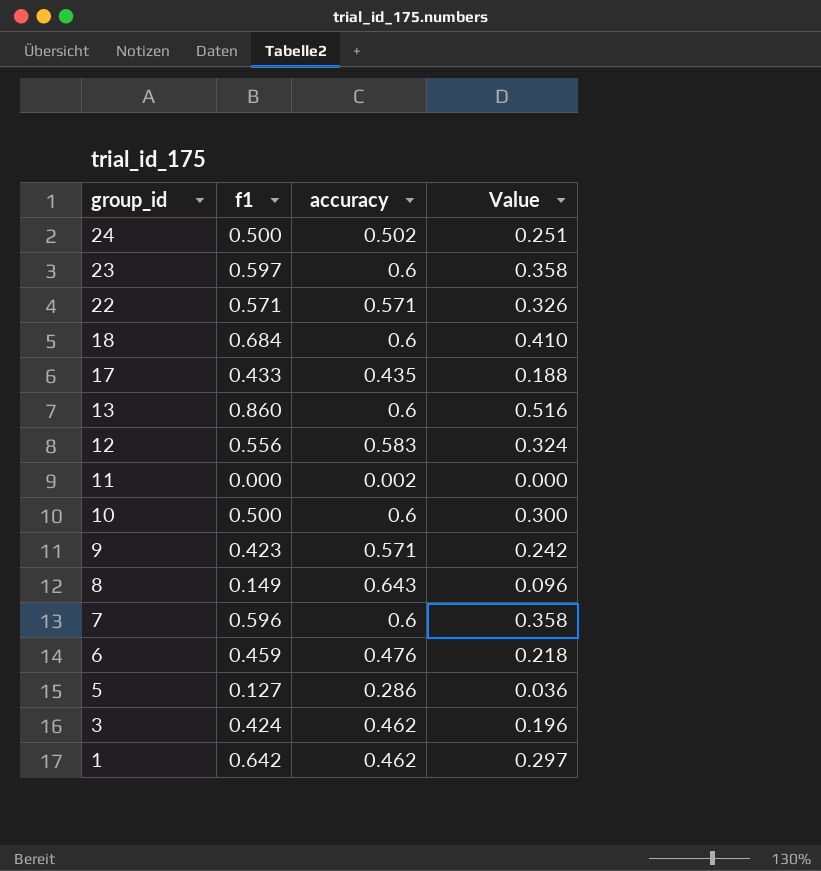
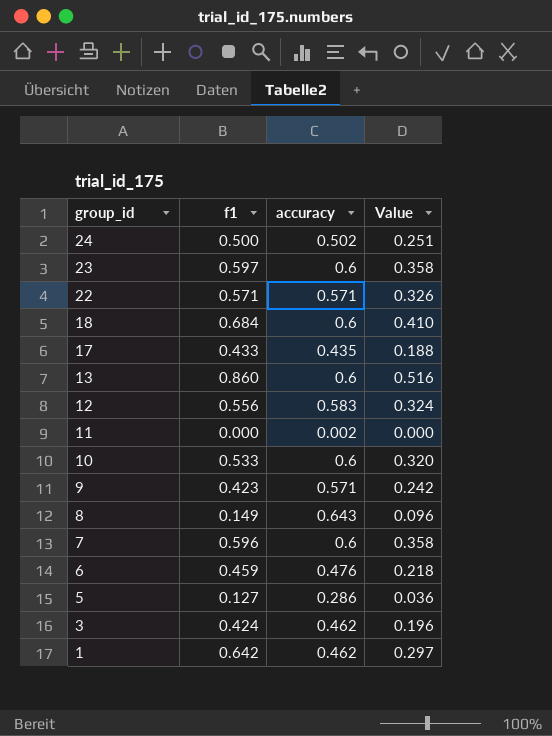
10 | f1: 0.500 -> 0.533
10 | Value: 0.300 -> 0.320

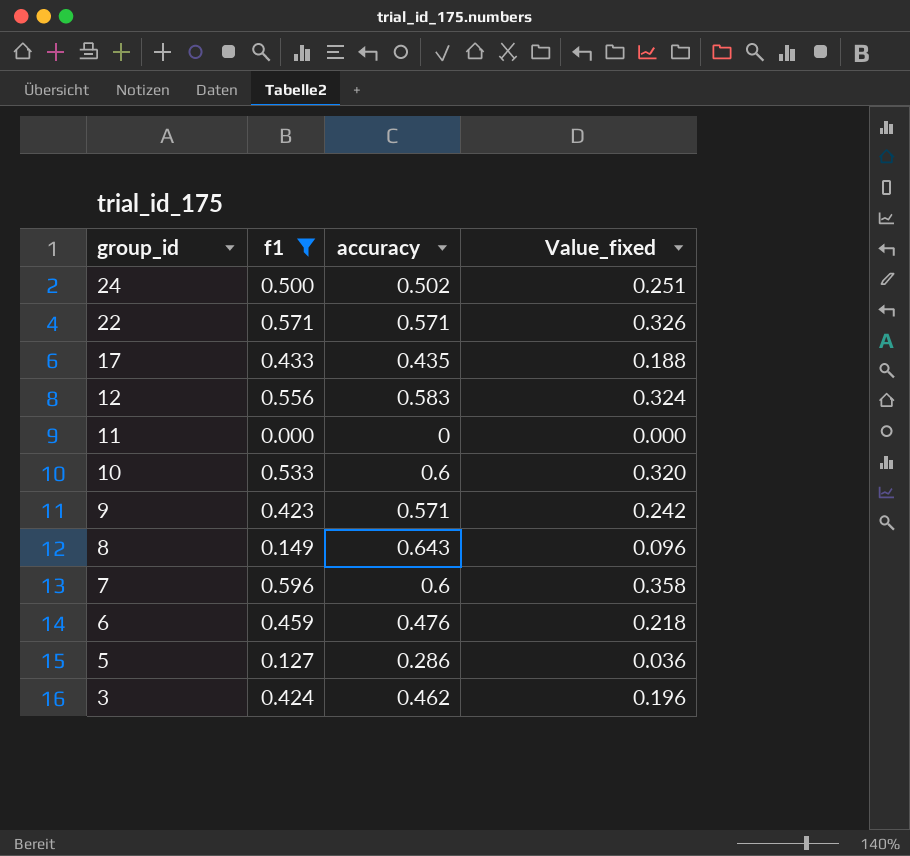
filter: none -> f1 <= 0.596
column name: Value -> Value_fixed
11 | accuracy: 0.002 -> 0

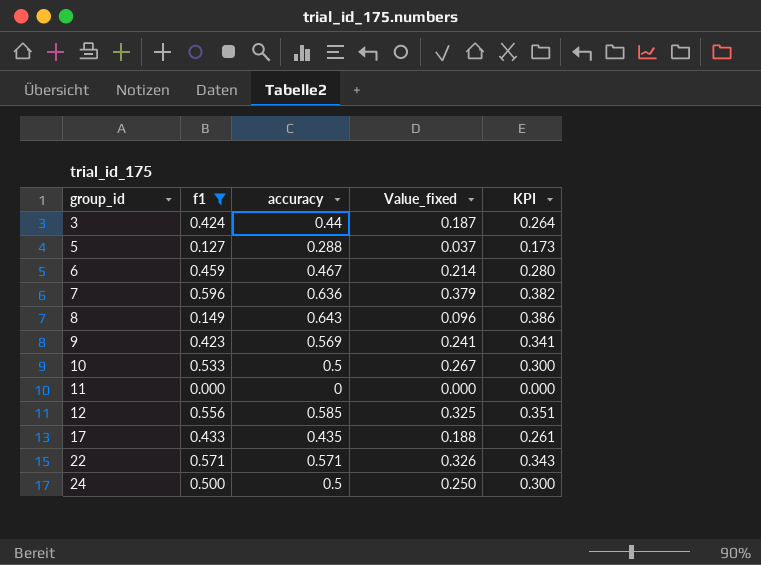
row order: group_id descending -> group_id ascending
column KPI | formula: none -> [accuracy] * 0.6
3 | accuracy: 0.462 -> 0.44
3 | Value_fixed: 0.196 -> 0.187
5 | accuracy: 0.286 -> 0.288
5 | Value_fixed: 0.036 -> 0.037
6 | accuracy: 0.476 -> 0.467
6 | Value_fixed: 0.218 -> 0.214
7 | accuracy: 0.6 -> 0.636
7 | Value_fixed: 0.358 -> 0.379
9 | accuracy: 0.571 -> 0.569
9 | Value_fixed: 0.242 -> 0.241
10 | accuracy: 0.6 -> 0.5
10 | Value_fixed: 0.320 -> 0.267
12 | accuracy: 0.583 -> 0.585
12 | Value_fixed: 0.324 -> 0.325
24 | accuracy: 0.502 -> 0.5
24 | Value_fixed: 0.251 -> 0.250

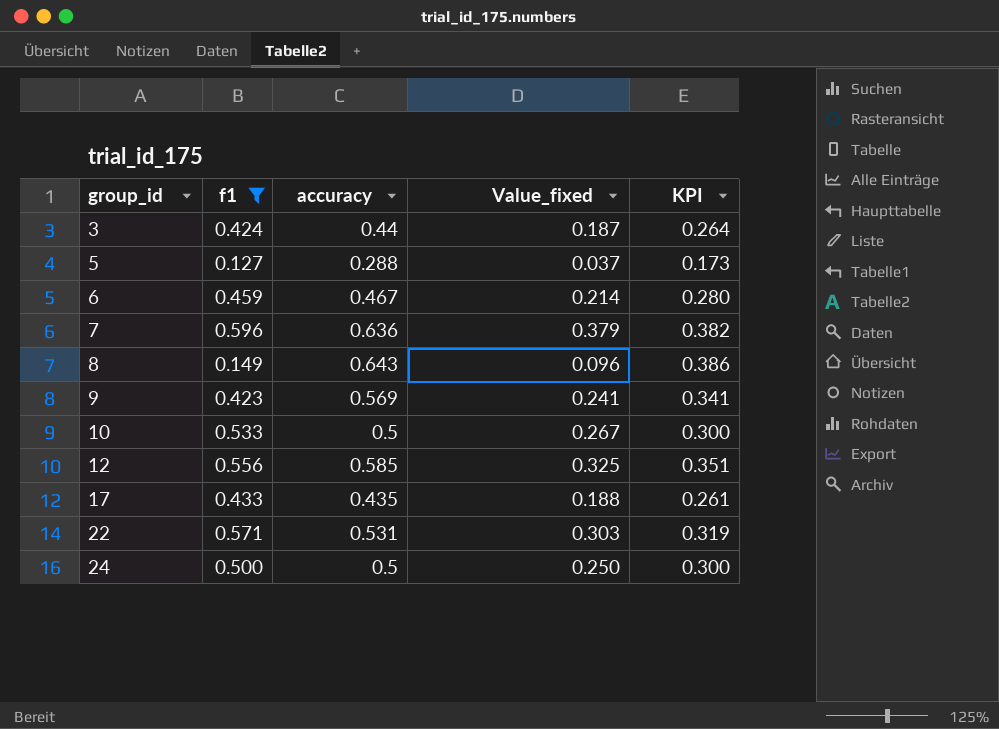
row 11: 0.000 | 0 | 0.000 | 0.000 -> none
22 | accuracy: 0.571 -> 0.531
22 | Value_fixed: 0.326 -> 0.303
22 | KPI: 0.343 -> 0.319

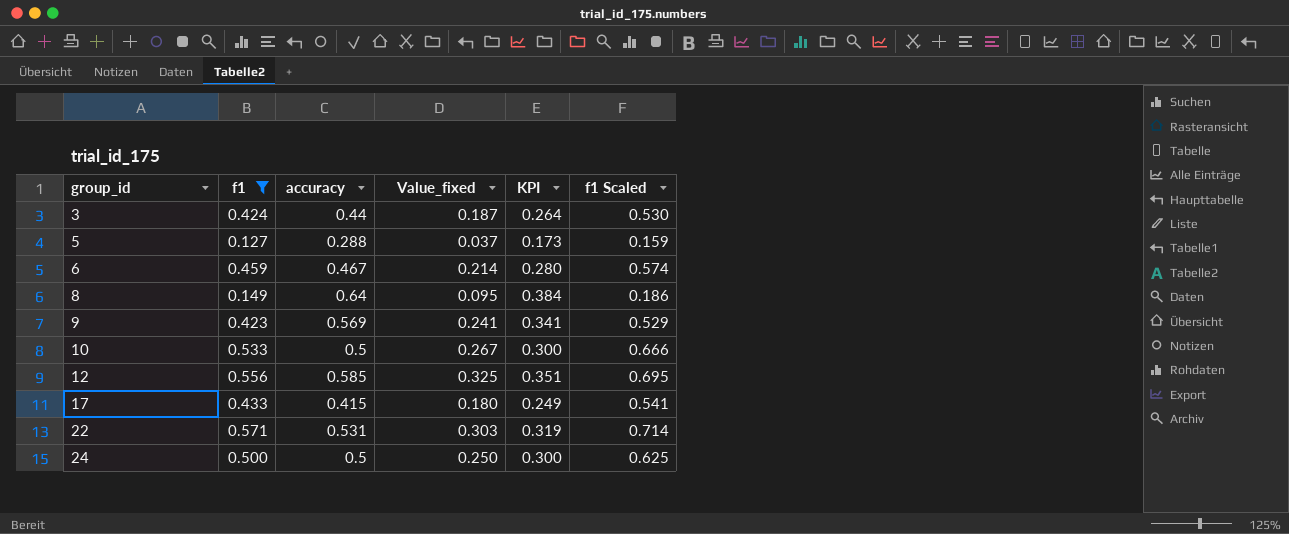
column f1 Scaled | formula: none -> [f1] * 1.25
row 7: 0.596 | 0.636 | 0.379 | 0.382 -> none
8 | accuracy: 0.643 -> 0.64
8 | Value_fixed: 0.096 -> 0.095
8 | KPI: 0.386 -> 0.384
17 | accuracy: 0.435 -> 0.415
17 | Value_fixed: 0.188 -> 0.180
17 | KPI: 0.261 -> 0.249

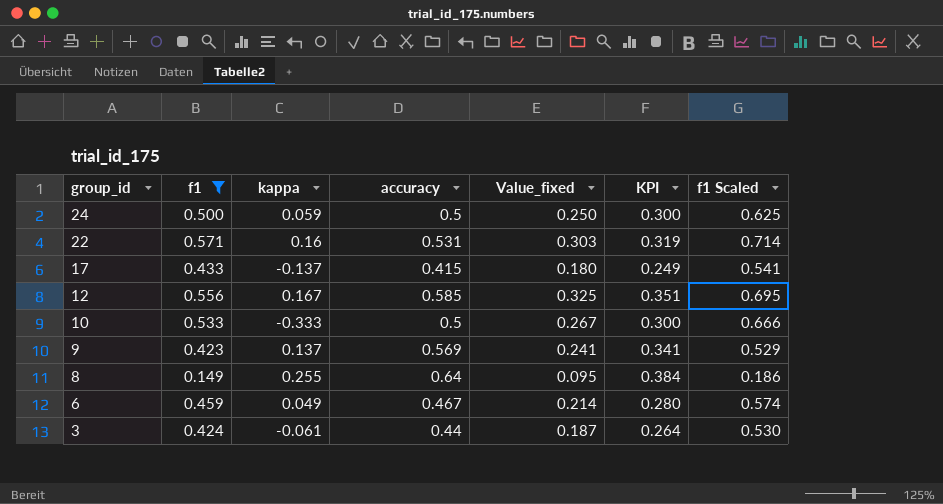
row order: group_id ascending -> group_id descending
column kappa | position: none -> 3
row 5: 0.127 | 0.288 | 0.037 | 0.173 | 0.159 -> none

